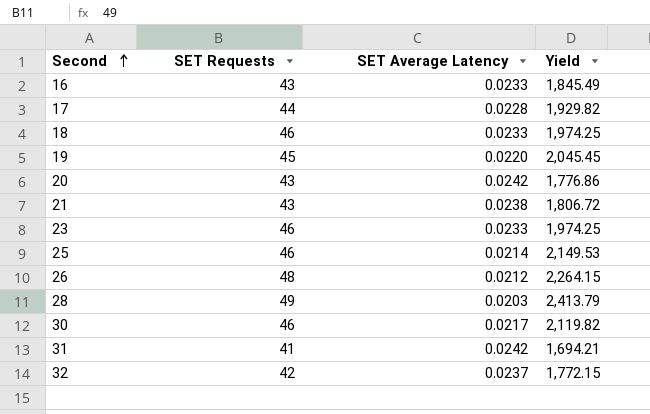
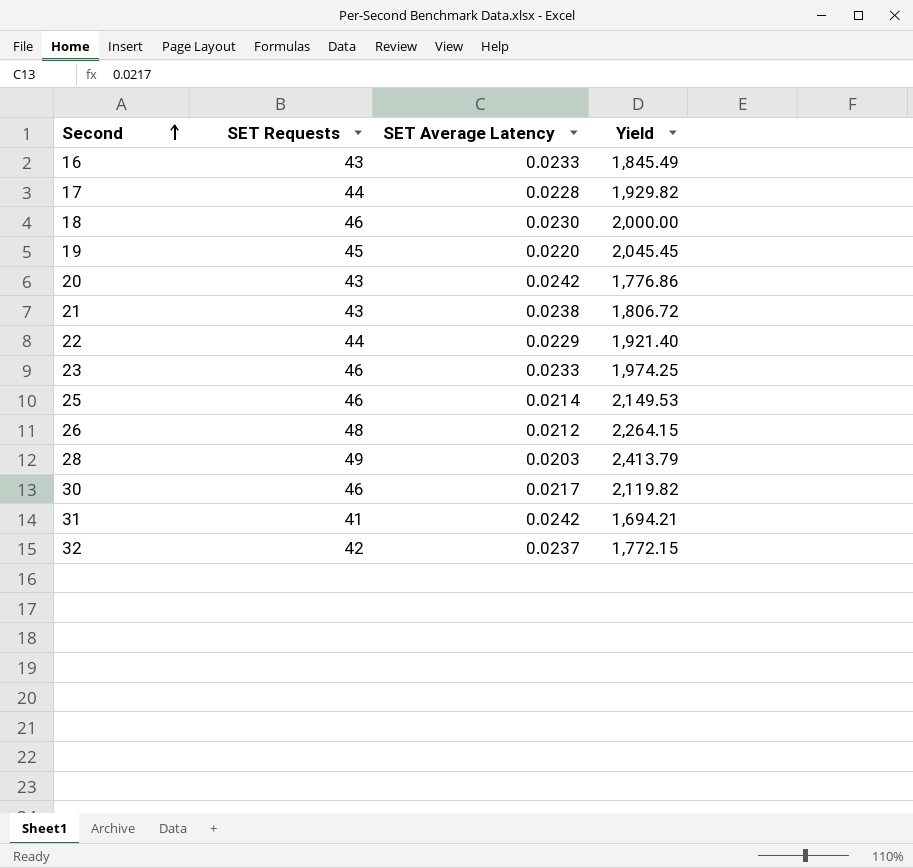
18 | SET Average Latency: 0.0233 -> 0.0230
18 | Yield: 1,974.25 -> 2,000.00
row 22: none -> 44 | 0.0229 | 1,921.40

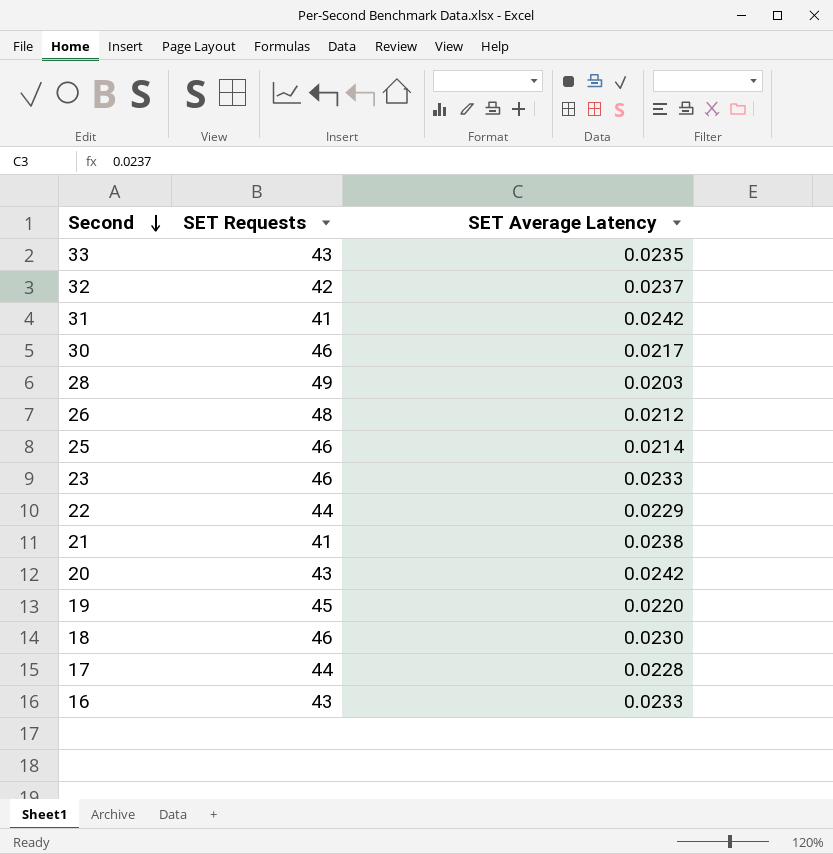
row order: Second ascending -> Second descending
column Yield | formula: [SET Requests] / [SET Average Latency] -> none
row 33: none -> 43 | 0.0235
21 | SET Requests: 43 -> 41

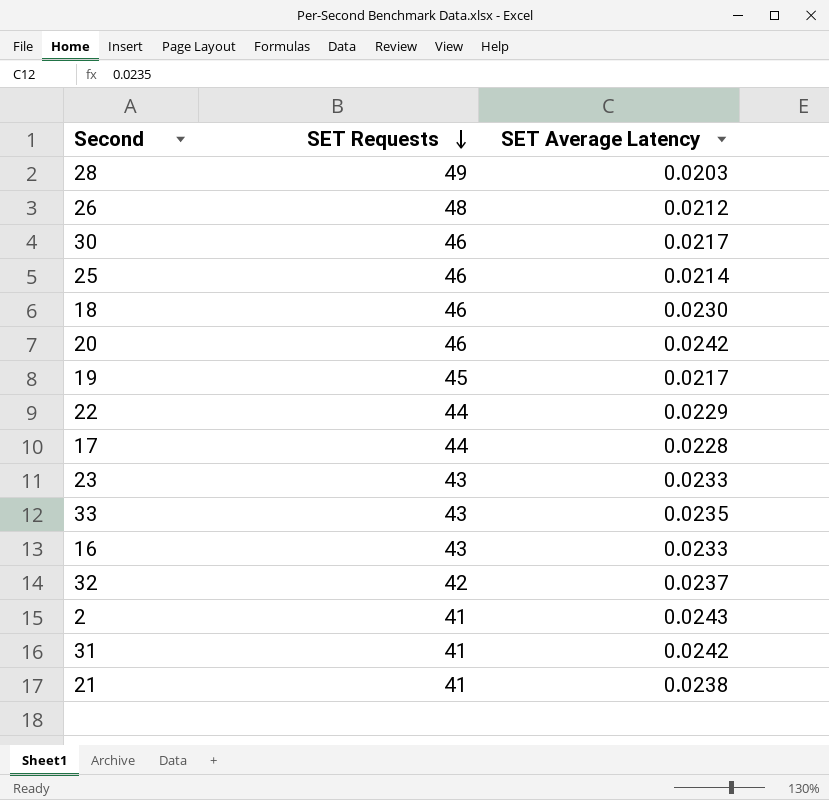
row order: Second descending -> SET Requests descending
20 | SET Requests: 43 -> 46
19 | SET Average Latency: 0.0220 -> 0.0217
23 | SET Requests: 46 -> 43
row 2: none -> 41 | 0.0243

